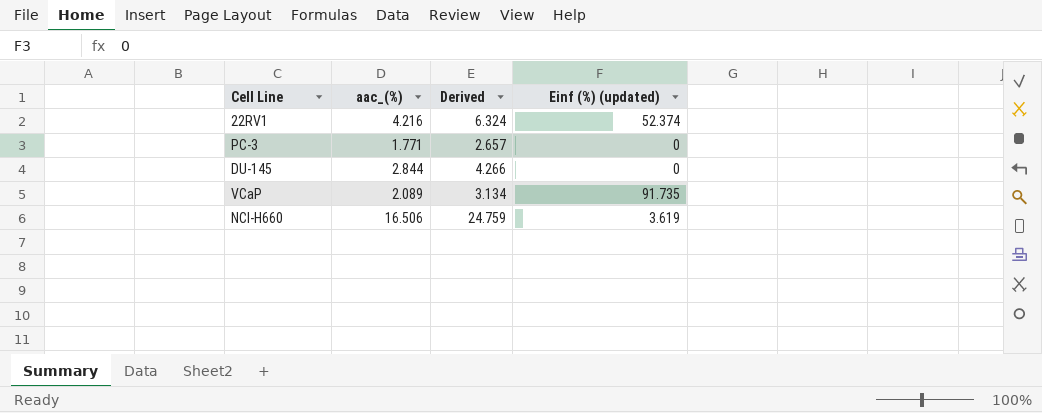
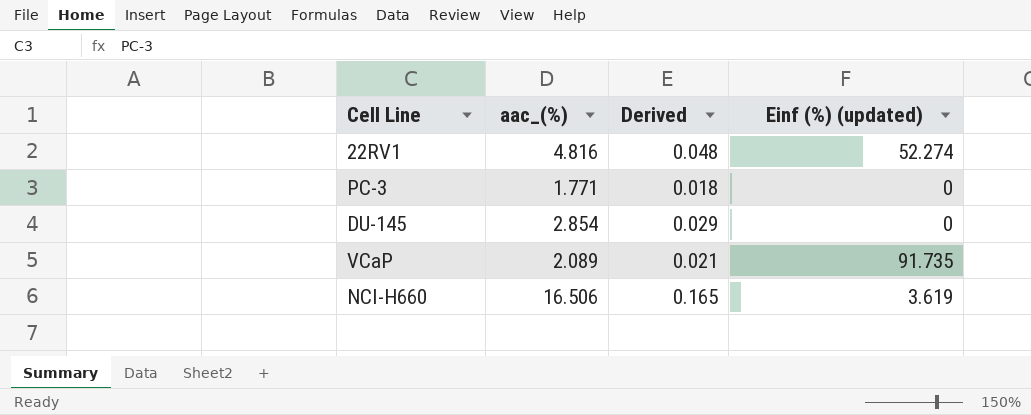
column Derived | formula: [aac_(%)] * 1.5 -> [aac_(%)] * 0.01
22RV1 | aac_(%): 4.216 -> 4.816
22RV1 | Einf (%) (updated): 52.374 -> 52.274
DU-145 | aac_(%): 2.844 -> 2.854

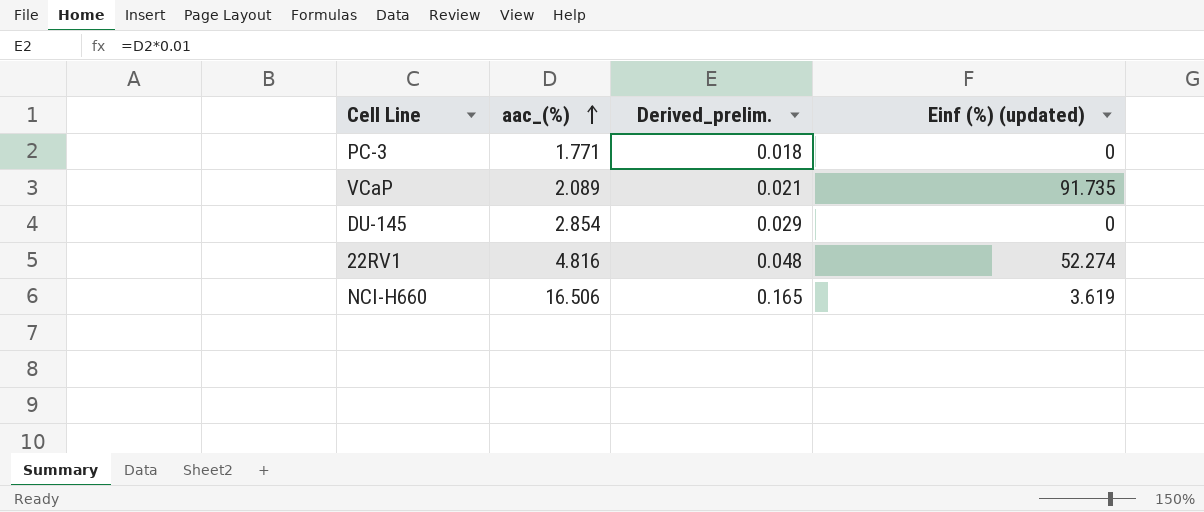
row order: none -> aac_(%) ascending
column name: Derived -> Derived_prelim.

